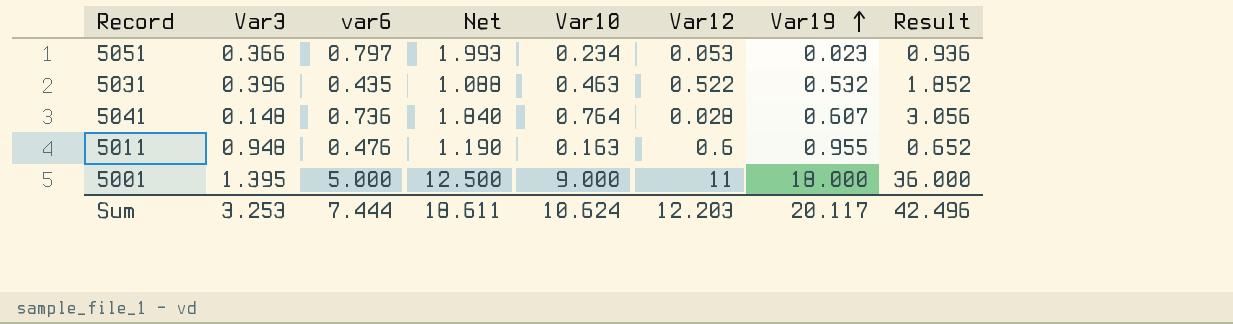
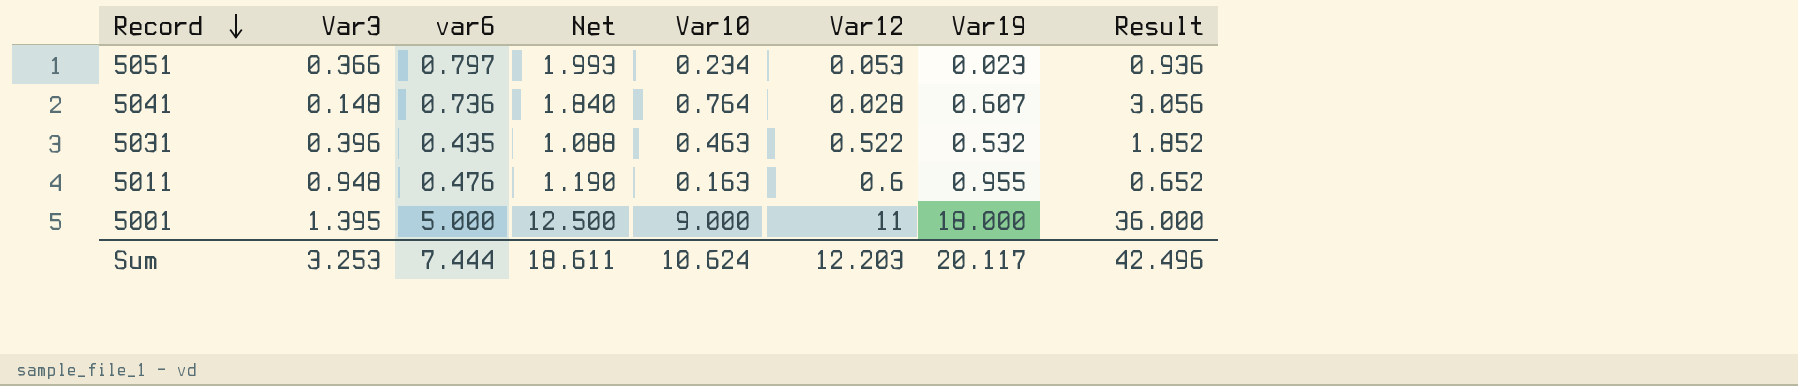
row order: Var19 ascending -> Record descending

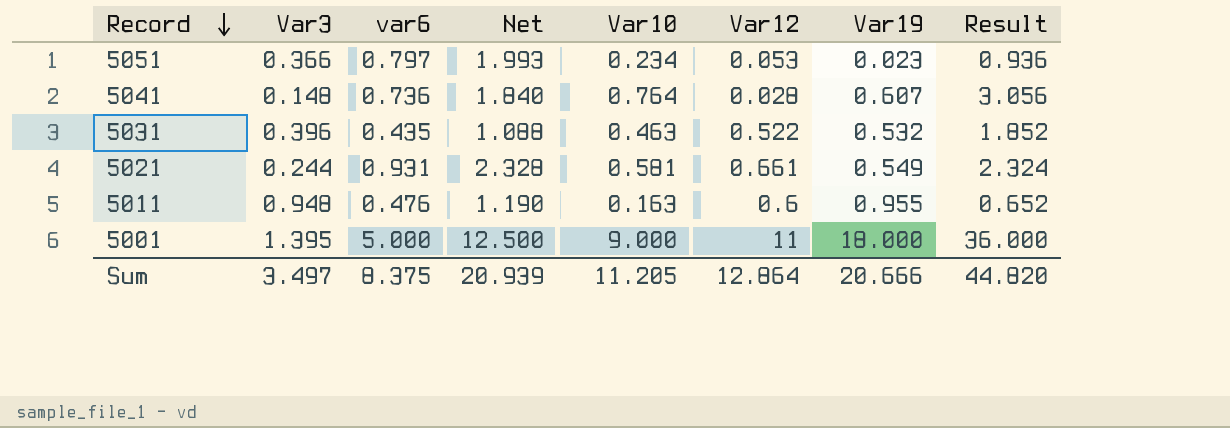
row 5021: none -> 0.244 | 0.931 | 2.328 | 0.581 | 0.661 | 0.549 | 2.324
Sum | Var3: 3.253 -> 3.497
Sum | var6: 7.444 -> 8.375
Sum | Net: 18.611 -> 20.939
Sum | Var10: 10.624 -> 11.205
Sum | Var12: 12.203 -> 12.864
Sum | Var19: 20.117 -> 20.666
Sum | Result: 42.496 -> 44.820

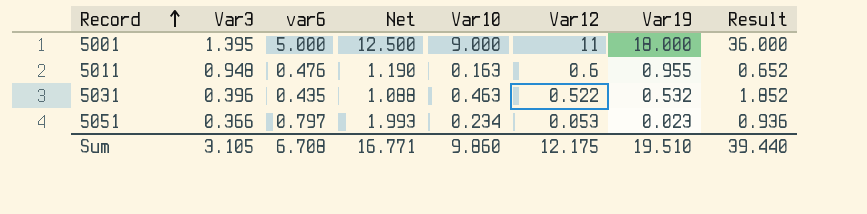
row order: Record descending -> Record ascending
row 5041: 0.148 | 0.736 | 1.840 | 0.764 | 0.028 | 0.607 | 3.056 -> none
row 5021: 0.244 | 0.931 | 2.328 | 0.581 | 0.661 | 0.549 | 2.324 -> none
Sum | Var3: 3.497 -> 3.105
Sum | var6: 8.375 -> 6.708
Sum | Net: 20.939 -> 16.771
Sum | Var10: 11.205 -> 9.860
Sum | Var12: 12.864 -> 12.175
Sum | Var19: 20.666 -> 19.510
Sum | Result: 44.820 -> 39.440

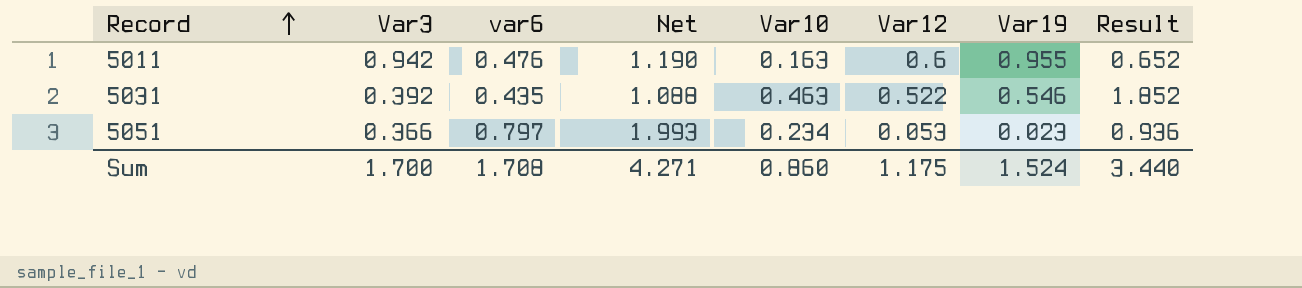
row 5001: 1.395 | 5.000 | 12.500 | 9.000 | 11 | 18.000 | 36.000 -> none
5011 | Var3: 0.948 -> 0.942
5031 | Var3: 0.396 -> 0.392
5031 | Var19: 0.532 -> 0.546
Sum | Var3: 3.105 -> 1.700
Sum | var6: 6.708 -> 1.708
Sum | Net: 16.771 -> 4.271
Sum | Var10: 9.860 -> 0.860
Sum | Var12: 12.175 -> 1.175
Sum | Var19: 19.510 -> 1.524
Sum | Result: 39.440 -> 3.440

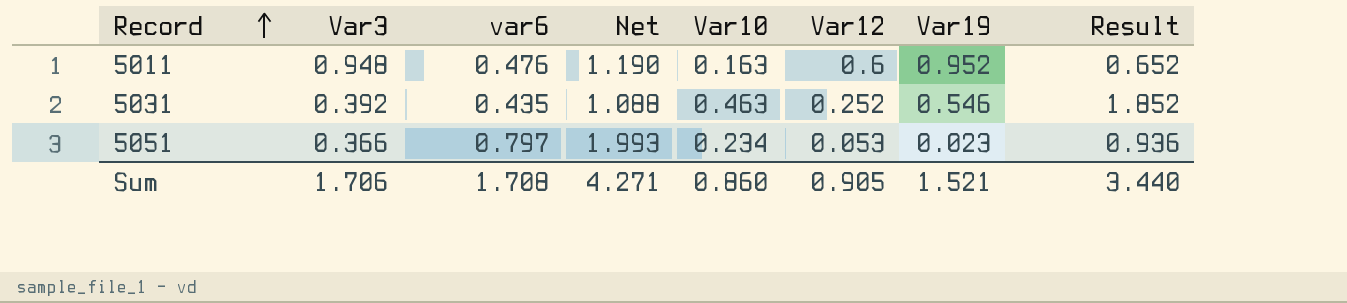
5011 | Var3: 0.942 -> 0.948
5011 | Var19: 0.955 -> 0.952
5031 | Var12: 0.522 -> 0.252
Sum | Var3: 1.700 -> 1.706
Sum | Var12: 1.175 -> 0.905
Sum | Var19: 1.524 -> 1.521

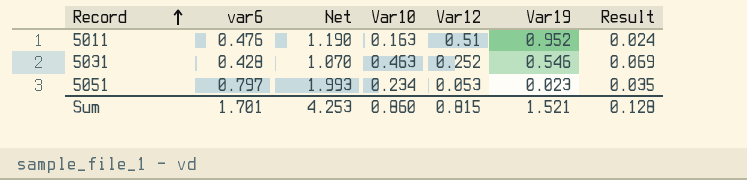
column Var3 | position: 2 -> none
column Result | formula: [Var10] * 4 -> [Var10] * 0.15
5011 | Var12: 0.6 -> 0.51
5031 | var6: 0.435 -> 0.428
5031 | Net: 1.088 -> 1.070
Sum | var6: 1.708 -> 1.701
Sum | Net: 4.271 -> 4.253
Sum | Var12: 0.905 -> 0.815
Sum | Result: 3.440 -> 0.128

